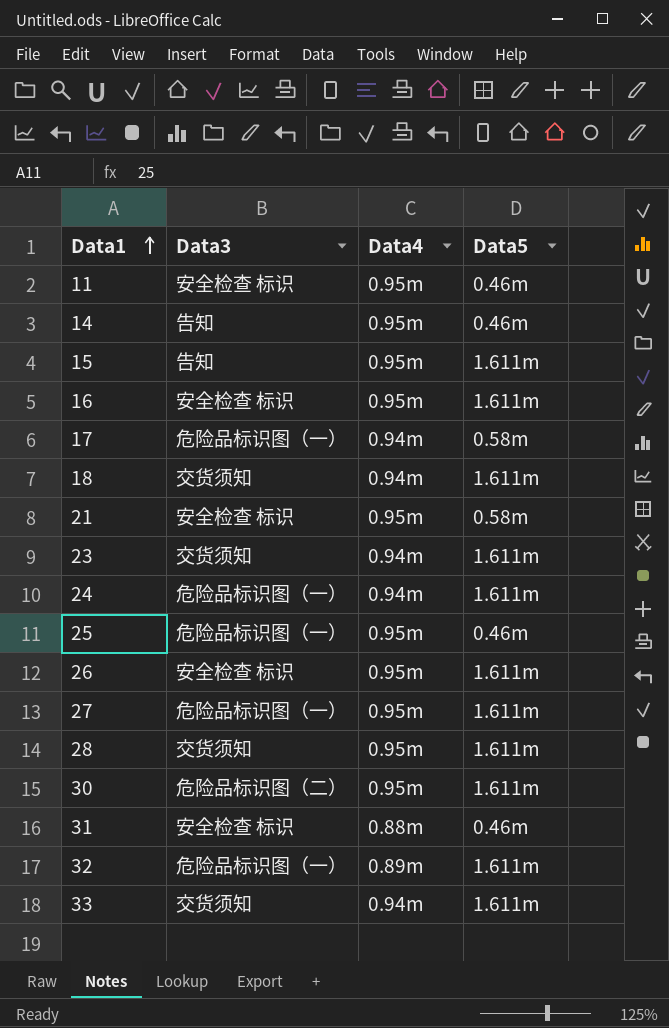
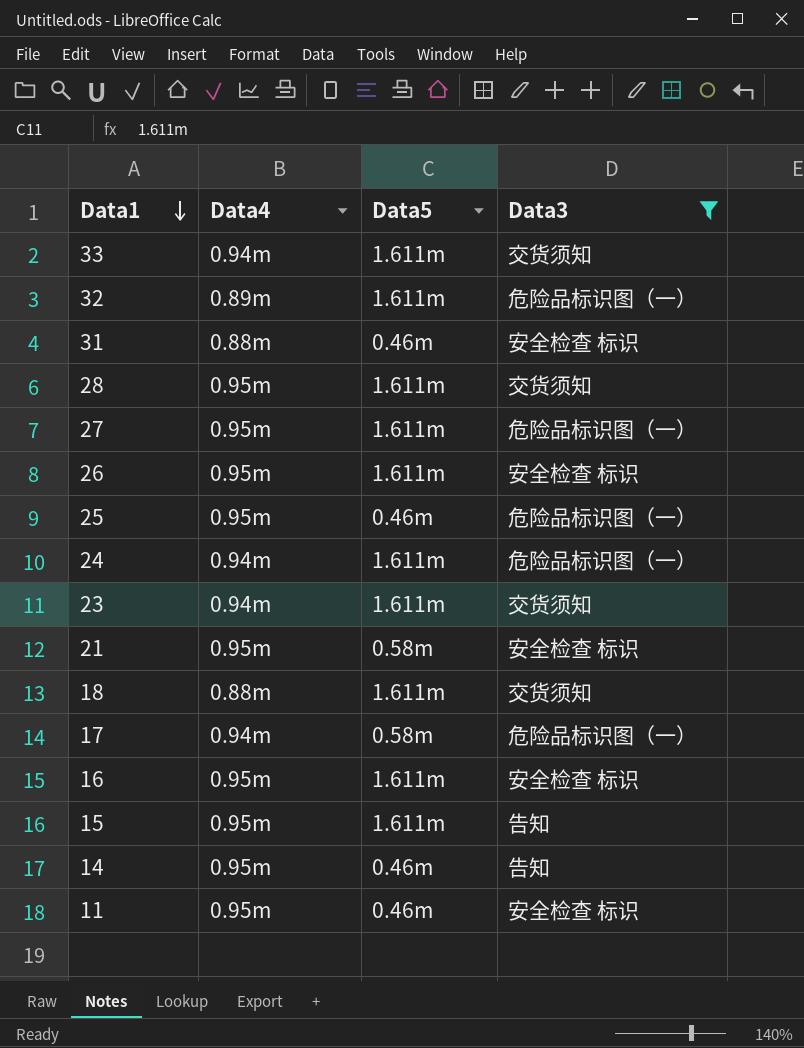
filter: none -> Data3 != 危险品标识图（二）
row order: Data1 ascending -> Data1 descending
column Data3 | position: 2 -> 4
18 | Data4: 0.94m -> 0.88m

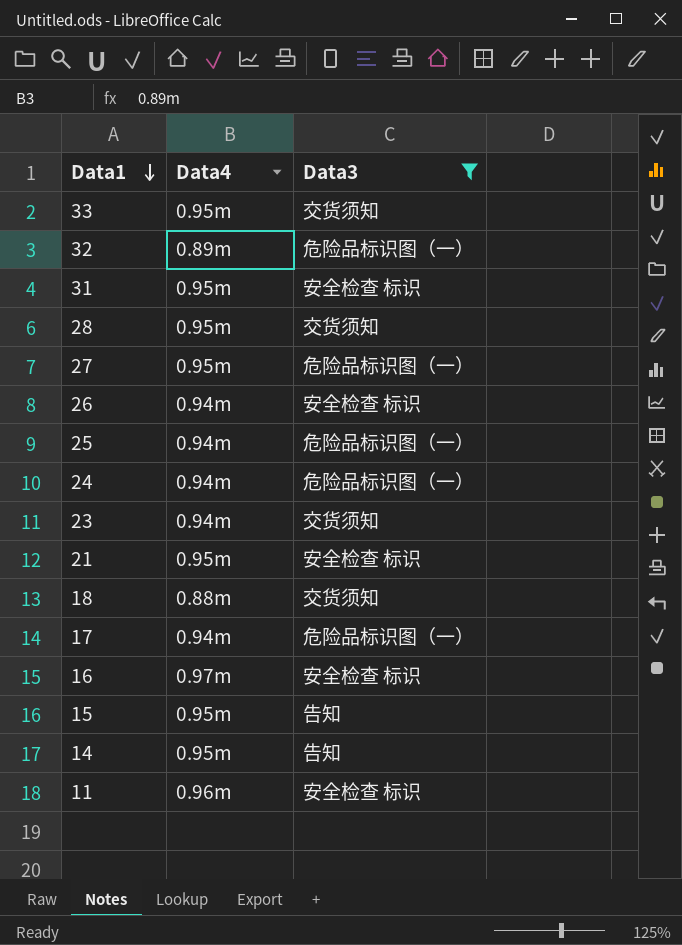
column Data5 | position: 3 -> none
33 | Data4: 0.94m -> 0.95m
31 | Data4: 0.88m -> 0.95m
26 | Data4: 0.95m -> 0.94m
25 | Data4: 0.95m -> 0.94m
16 | Data4: 0.95m -> 0.97m
11 | Data4: 0.95m -> 0.96m

